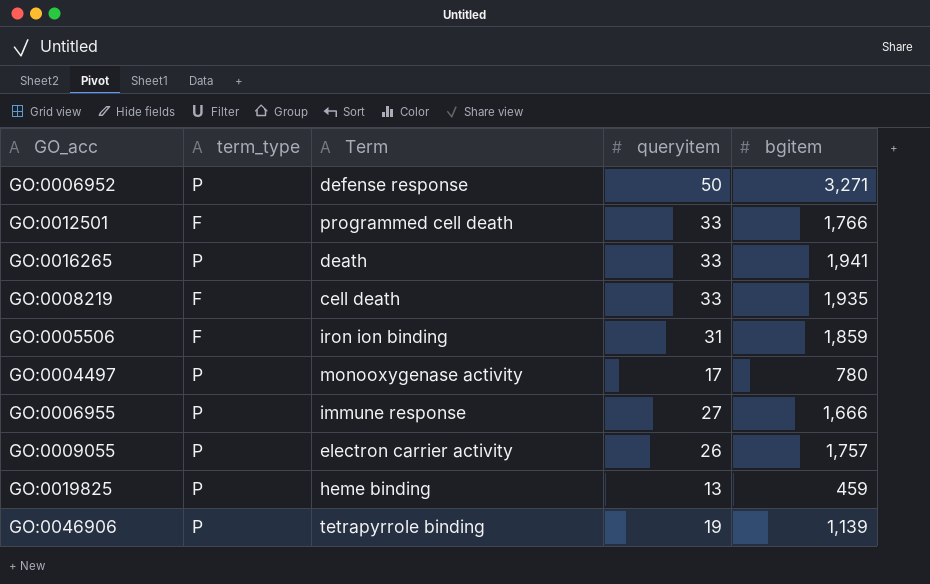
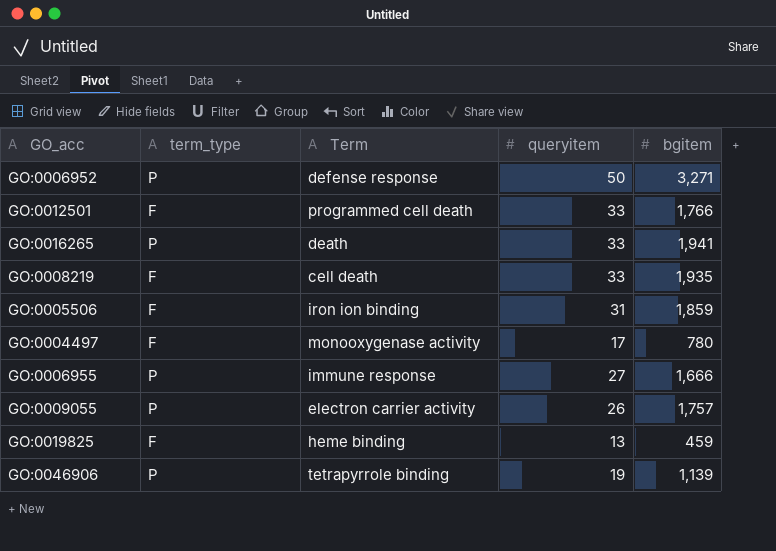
GO:0004497 | term_type: P -> F
GO:0019825 | term_type: P -> F

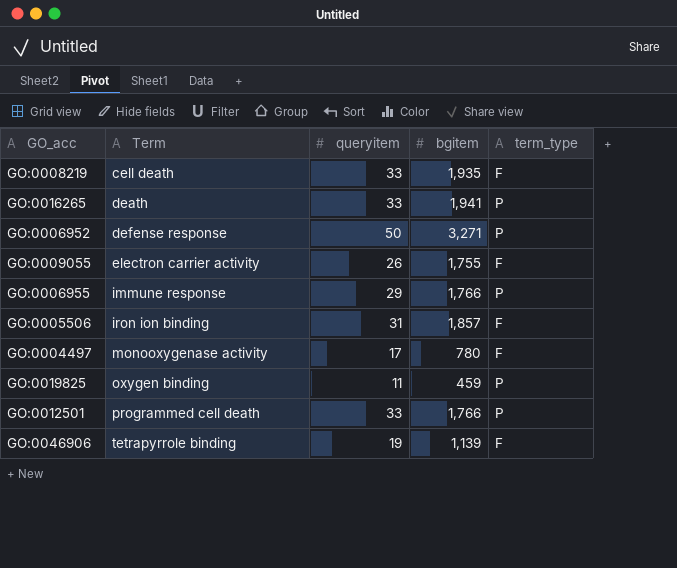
row order: none -> Term ascending
column term_type | position: 2 -> 5
GO:0009055 | bgitem: 1,757 -> 1,755
GO:0009055 | term_type: P -> F
GO:0006955 | queryitem: 27 -> 29
GO:0006955 | bgitem: 1,666 -> 1,766
GO:0005506 | bgitem: 1,859 -> 1,857
GO:0019825 | Term: heme binding -> oxygen binding
GO:0019825 | queryitem: 13 -> 11
GO:0019825 | term_type: F -> P
GO:0012501 | term_type: F -> P
GO:0046906 | term_type: P -> F

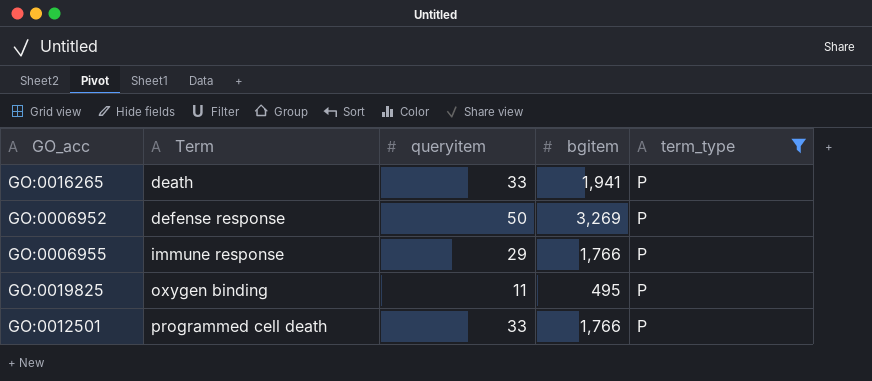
filter: none -> term_type = P
GO:0006952 | bgitem: 3,271 -> 3,269
GO:0019825 | bgitem: 459 -> 495

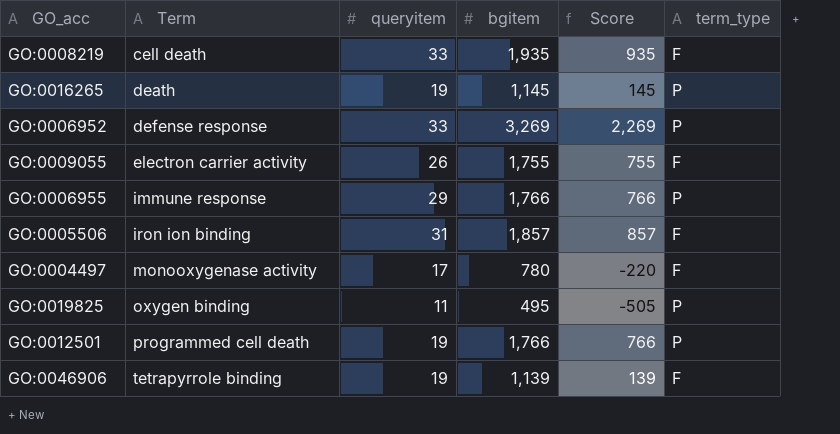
filter: term_type = P -> none
column Score | formula: none -> [bgitem] - 1000
GO:0016265 | queryitem: 33 -> 19
GO:0016265 | bgitem: 1,941 -> 1,145
GO:0006952 | queryitem: 50 -> 33
GO:0012501 | queryitem: 33 -> 19

